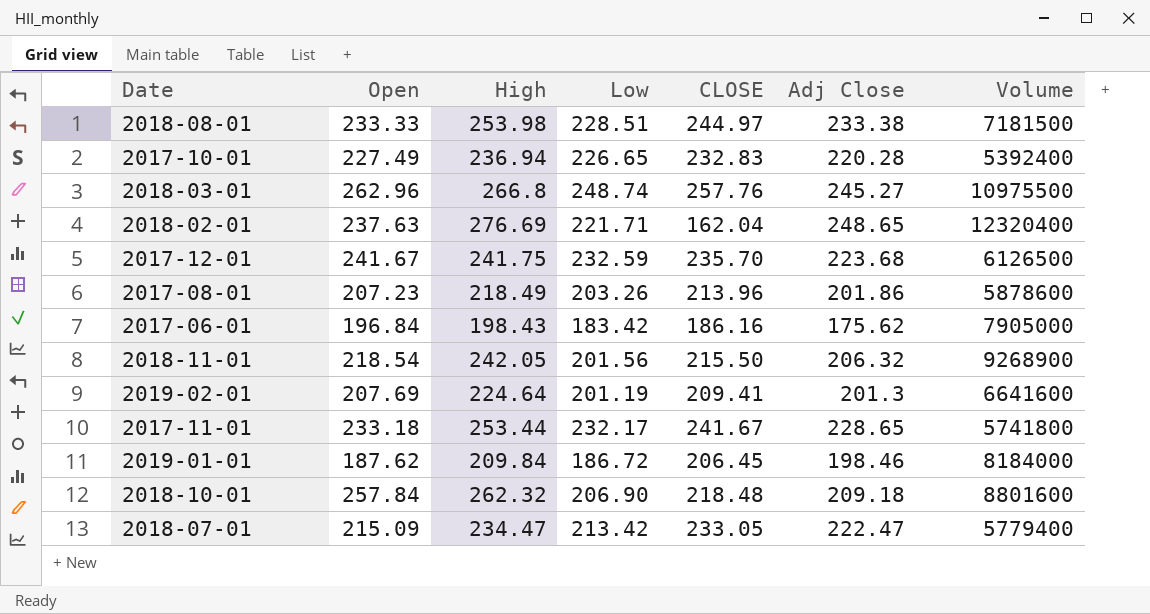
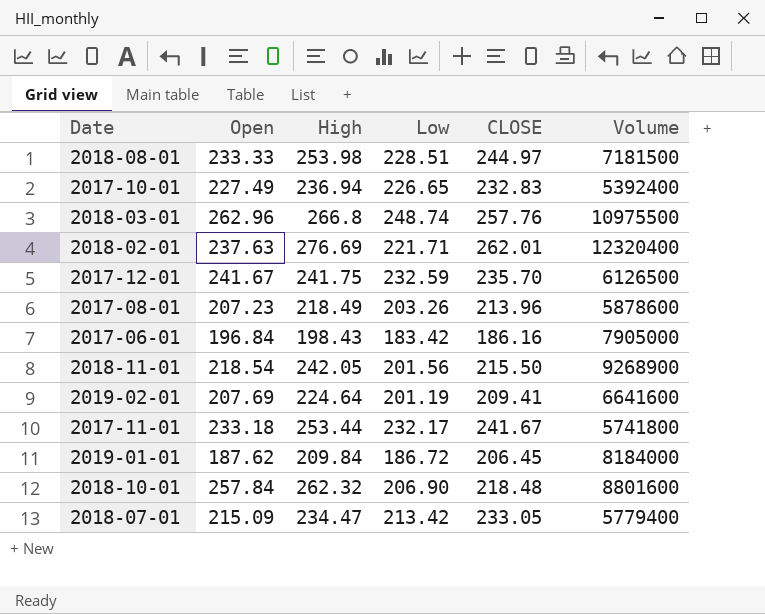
column Adj Close | position: 6 -> none
2018-02-01 | CLOSE: 162.04 -> 262.01

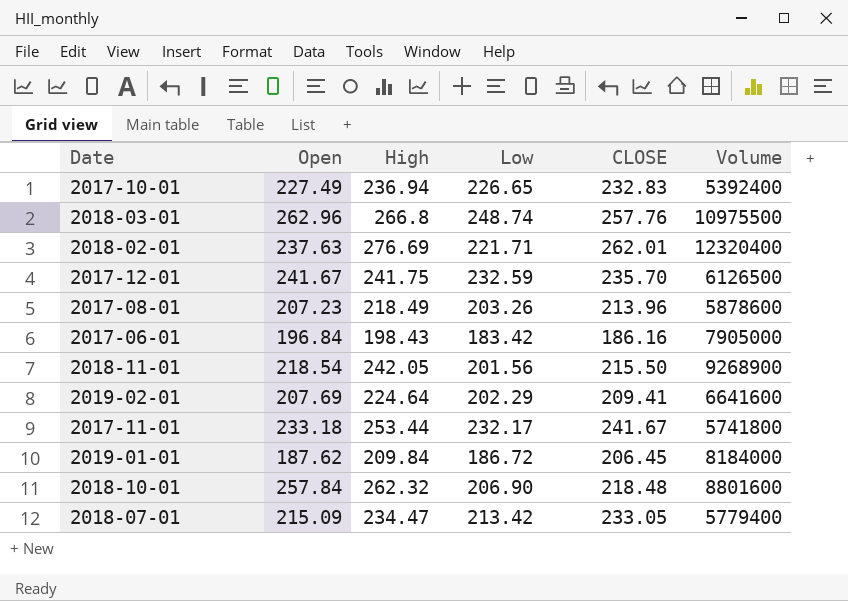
row 2018-08-01: 233.33 | 253.98 | 228.51 | 244.97 | 7181500 -> none
2019-02-01 | Low: 201.19 -> 202.29

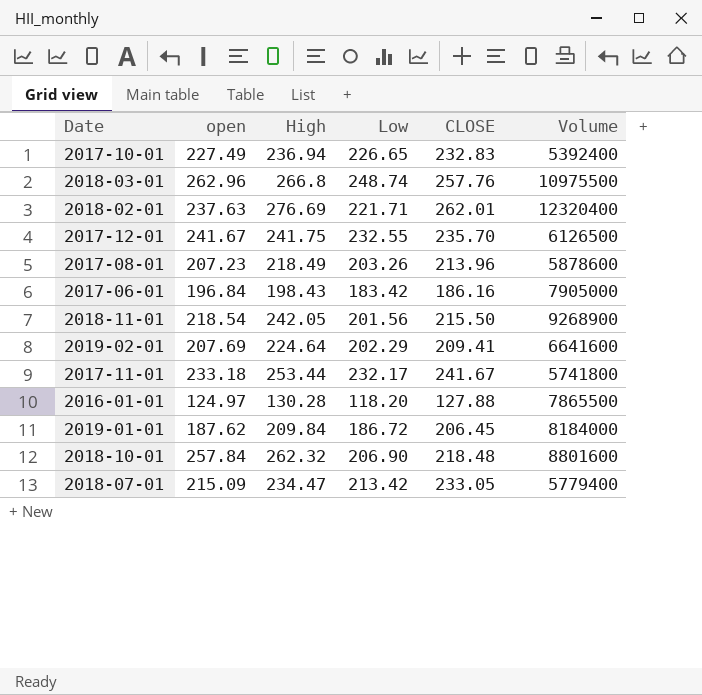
column name: Open -> open
2017-12-01 | Low: 232.59 -> 232.55
row 2016-01-01: none -> 124.97 | 130.28 | 118.20 | 127.88 | 7865500

